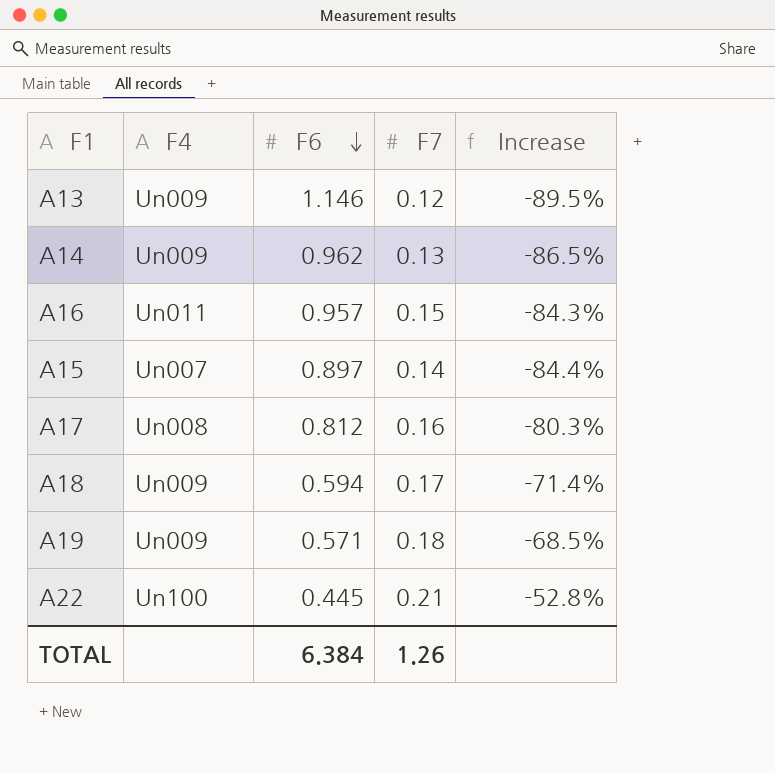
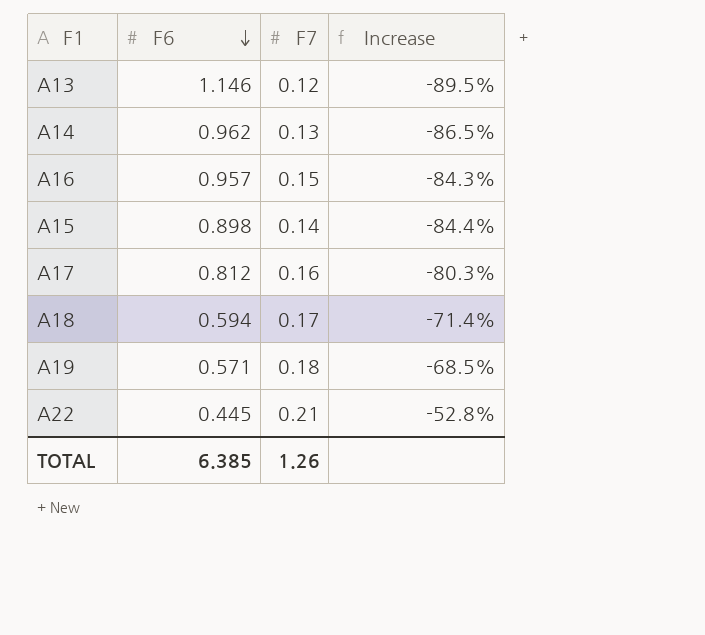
column F4 | position: 2 -> none
A15 | F6: 0.897 -> 0.898
TOTAL | F6: 6.384 -> 6.385

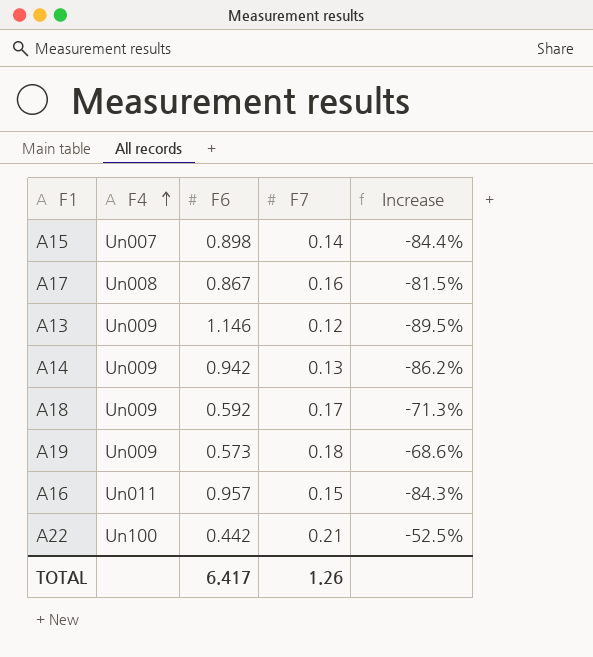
row order: F6 descending -> F4 ascending
column F4 | position: none -> 2
A17 | F6: 0.812 -> 0.867
A17 | Increase: -80.3% -> -81.5%
A14 | F6: 0.962 -> 0.942
A14 | Increase: -86.5% -> -86.2%
A18 | F6: 0.594 -> 0.592
A18 | Increase: -71.4% -> -71.3%
A19 | F6: 0.571 -> 0.573
A19 | Increase: -68.5% -> -68.6%
A22 | F6: 0.445 -> 0.442
A22 | Increase: -52.8% -> -52.5%
TOTAL | F6: 6.385 -> 6.417

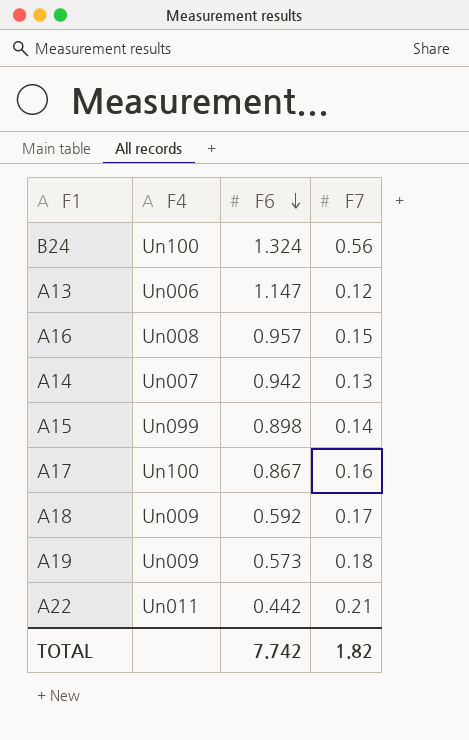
row order: F4 ascending -> F6 descending
column Increase | formula: ([F7] - [F6]) / [F6] -> none
row B24: none -> Un100 | 1.324 | 0.56
A13 | F4: Un009 -> Un006
A13 | F6: 1.146 -> 1.147
A16 | F4: Un011 -> Un008
A14 | F4: Un009 -> Un007
A15 | F4: Un007 -> Un099
A17 | F4: Un008 -> Un100
A22 | F4: Un100 -> Un011
TOTAL | F6: 6.417 -> 7.742
TOTAL | F7: 1.26 -> 1.82

